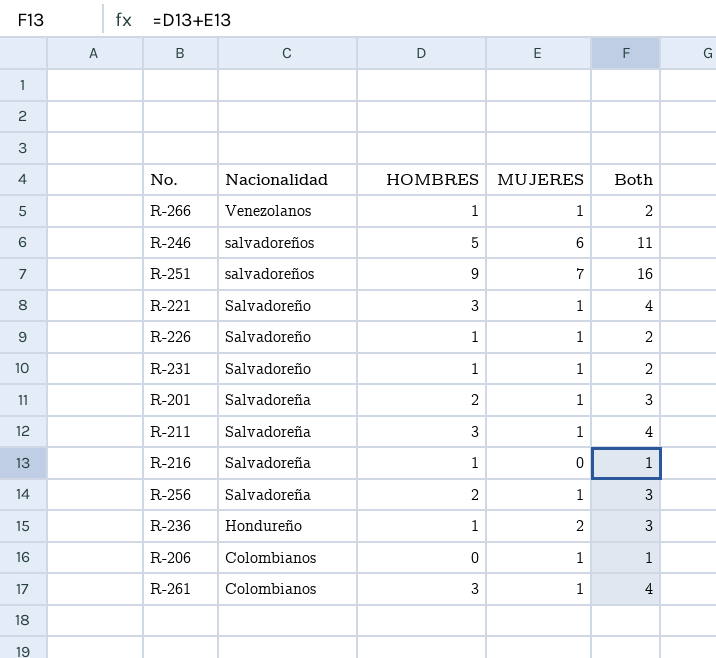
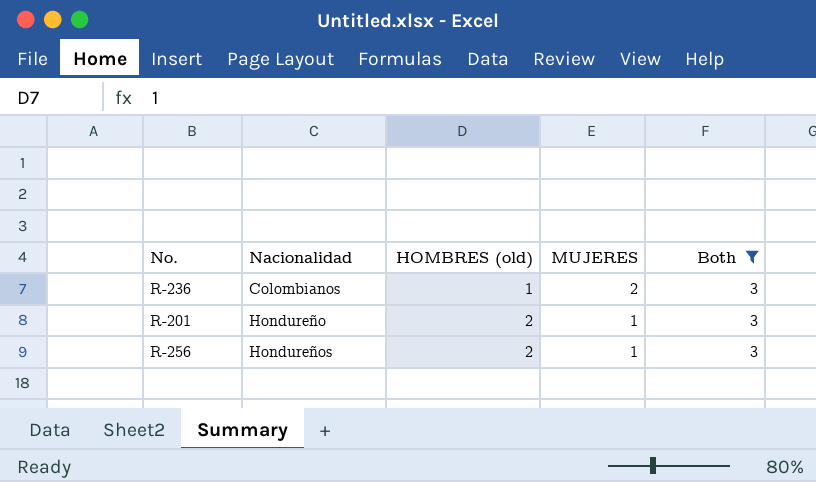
filter: none -> Both = 3
row order: Nacionalidad descending -> Nacionalidad ascending
column name: HOMBRES -> HOMBRES (old)
R-236 | Nacionalidad: Hondureño -> Colombianos
R-201 | Nacionalidad: Salvadoreña -> Hondureño
R-256 | Nacionalidad: Salvadoreña -> Hondureños

